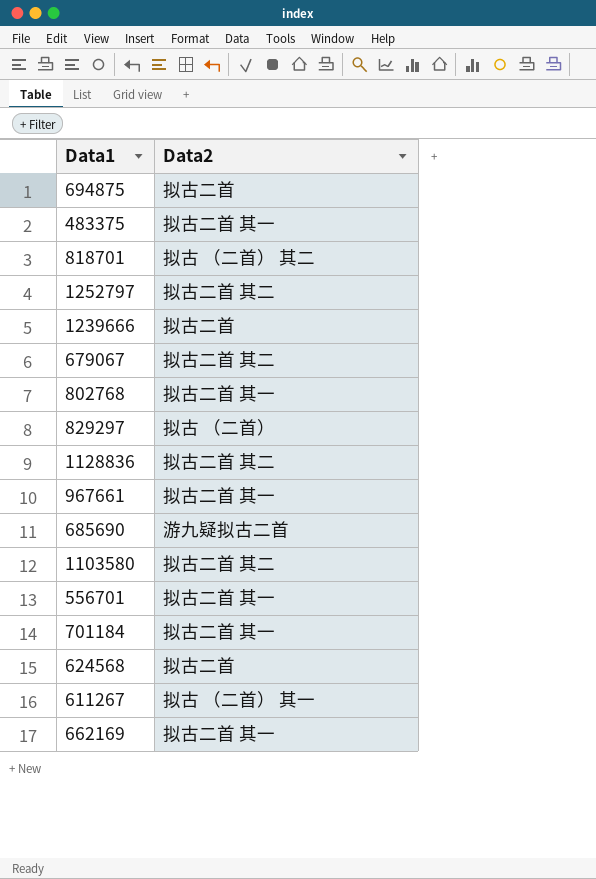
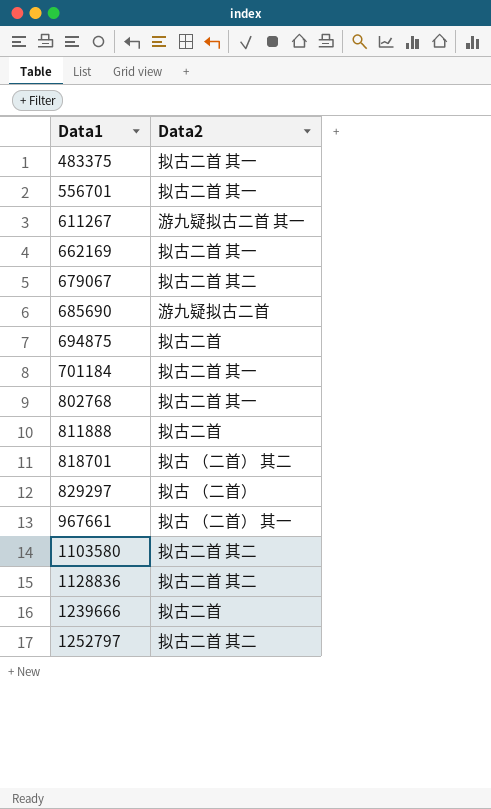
row order: none -> Data1 ascending
row 624568: 拟古二首 -> none
611267 | Data2: 拟古 （二首） 其一 -> 游九疑拟古二首 其一
row 811888: none -> 拟古二首
967661 | Data2: 拟古二首 其一 -> 拟古 （二首） 其一

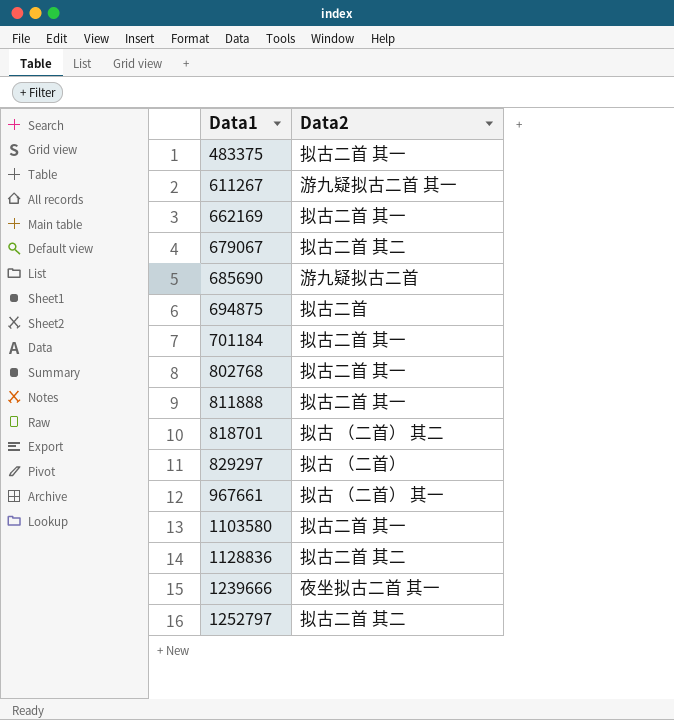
row 556701: 拟古二首 其一 -> none
811888 | Data2: 拟古二首 -> 拟古二首 其一
1103580 | Data2: 拟古二首 其二 -> 拟古二首 其一
1239666 | Data2: 拟古二首 -> 夜坐拟古二首 其一

